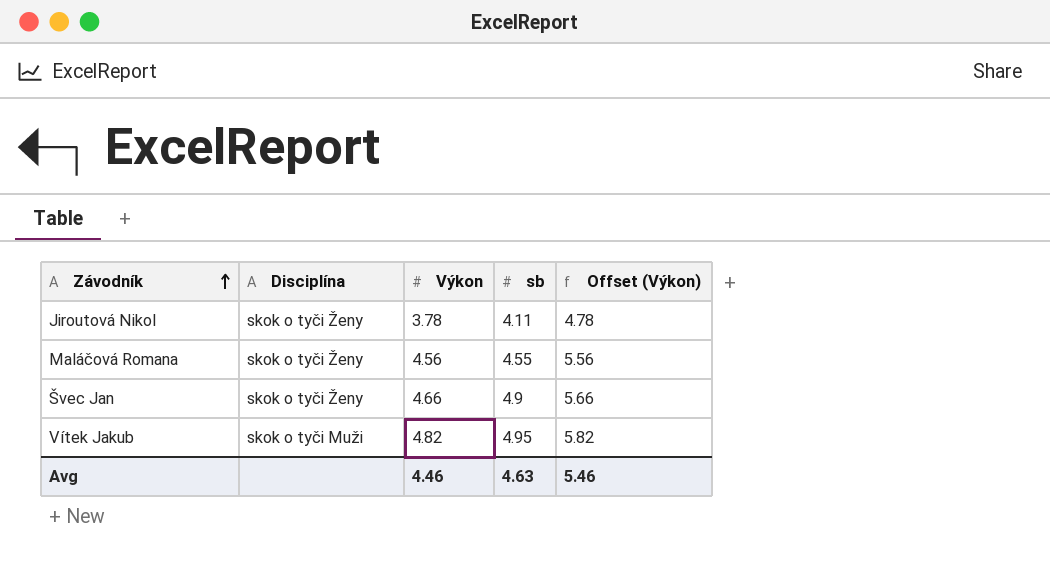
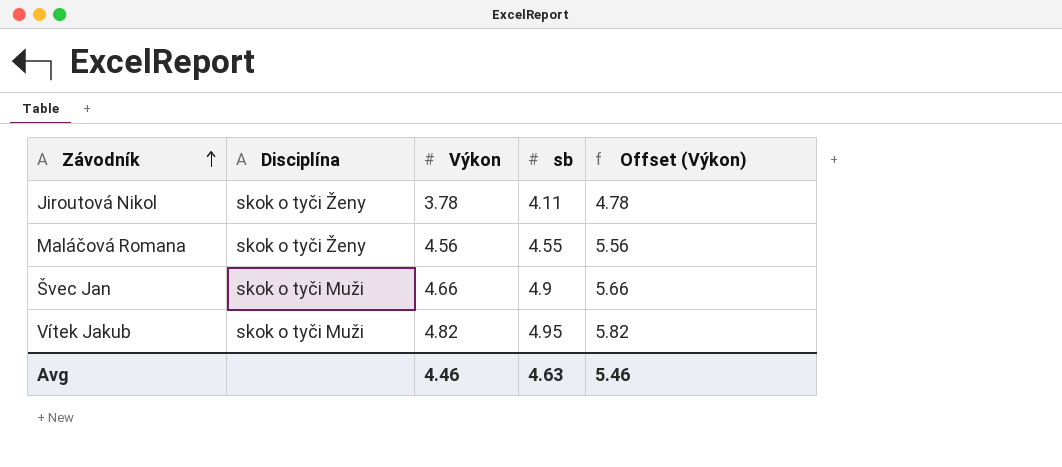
Švec Jan | Disciplína: skok o tyči Ženy -> skok o tyči Muži

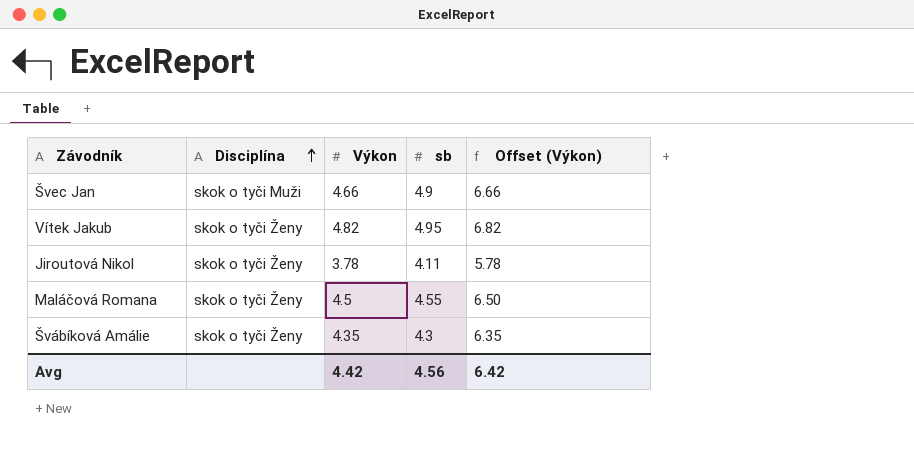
row order: Závodník ascending -> Disciplína ascending
column Offset (Výkon) | formula: [Výkon] + 1 -> [Výkon] + 2
Vítek Jakub | Disciplína: skok o tyči Muži -> skok o tyči Ženy
Maláčová Romana | Výkon: 4.56 -> 4.5
row Švábíková Amálie: none -> skok o tyči Ženy | 4.35 | 4.3 | 6.35
Avg | Výkon: 4.46 -> 4.42
Avg | sb: 4.63 -> 4.56
Avg | Offset (Výkon): 5.46 -> 6.42

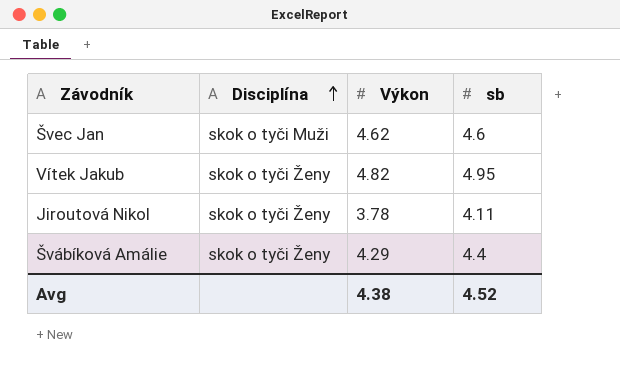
column Offset (Výkon) | formula: [Výkon] + 2 -> none
row Maláčová Romana: skok o tyči Ženy | 4.5 | 4.55 | 6.50 -> none
Švec Jan | Výkon: 4.66 -> 4.62
Švec Jan | sb: 4.9 -> 4.6
Švábíková Amálie | Výkon: 4.35 -> 4.29
Švábíková Amálie | sb: 4.3 -> 4.4
Avg | Výkon: 4.42 -> 4.38
Avg | sb: 4.56 -> 4.52

